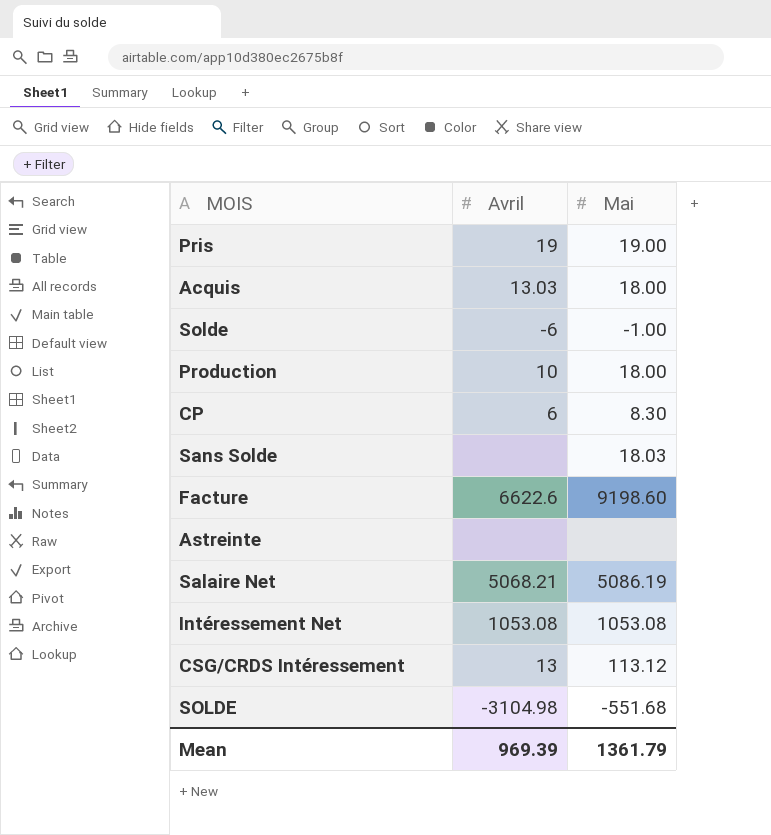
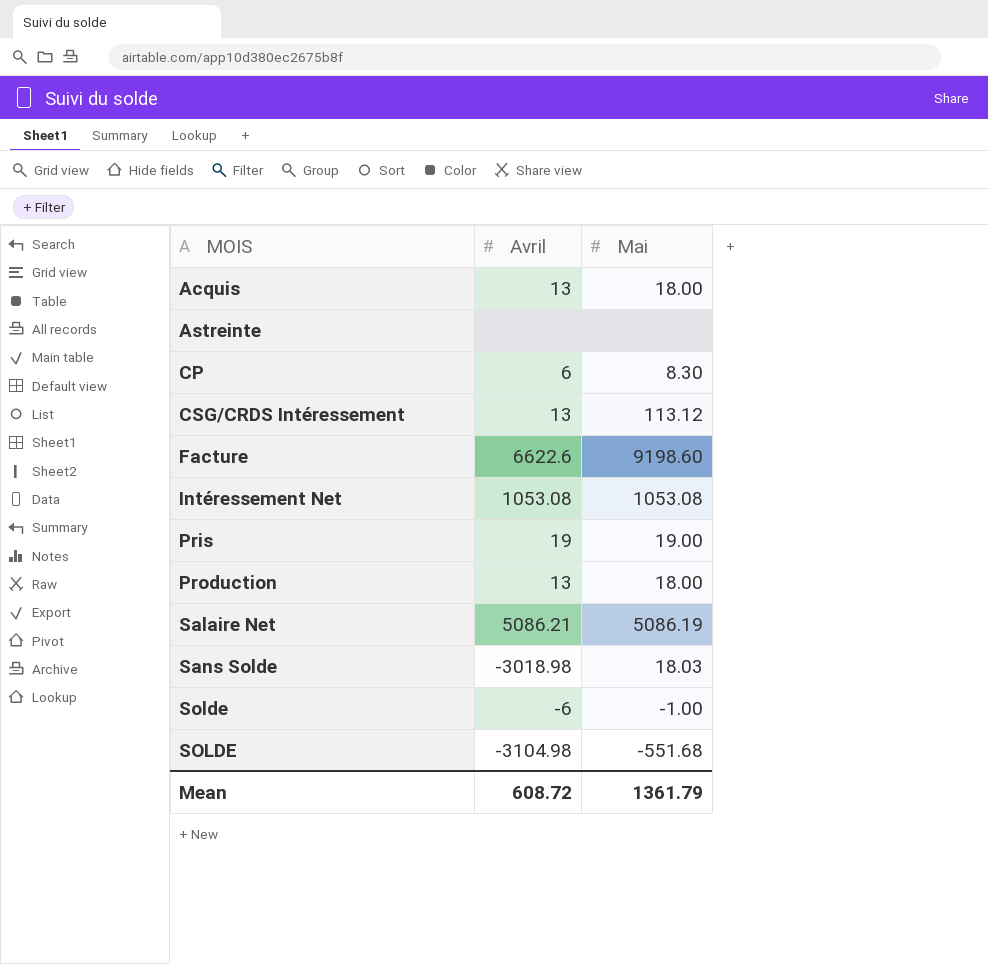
row order: none -> MOIS ascending
Acquis | Avril: 13.03 -> 13
Production | Avril: 10 -> 13
Salaire Net | Avril: 5068.21 -> 5086.21
Sans Solde | Avril: none -> -3018.98
Mean | Avril: 969.39 -> 608.72

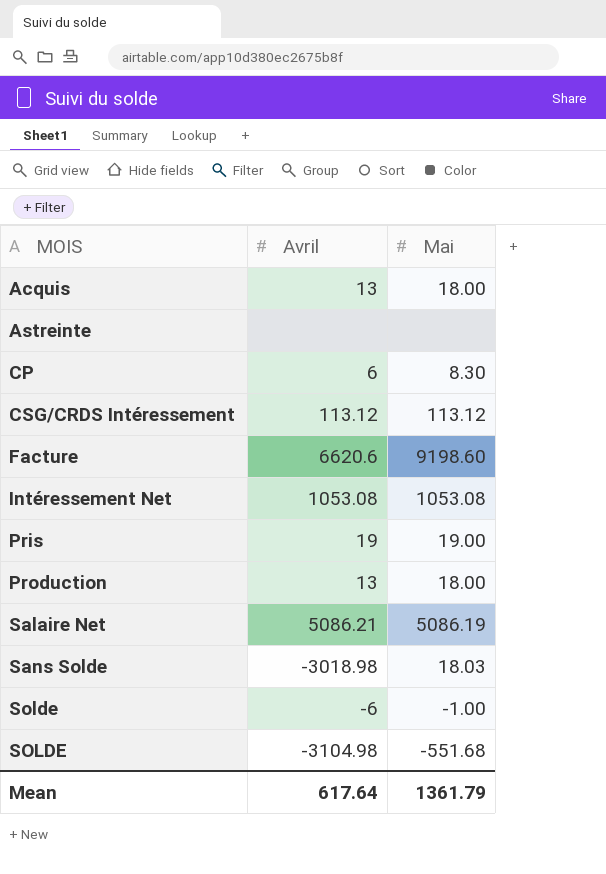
CSG/CRDS Intéressement | Avril: 13 -> 113.12
Facture | Avril: 6622.6 -> 6620.6
Mean | Avril: 608.72 -> 617.64

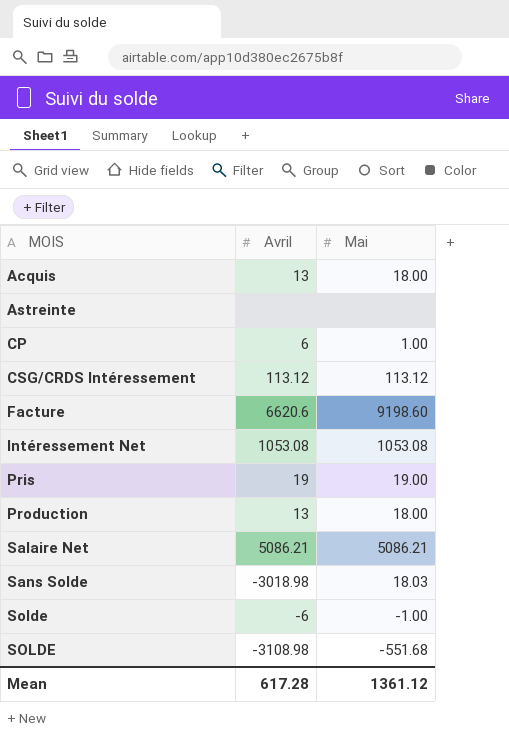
CP | Mai: 8.30 -> 1.00
Salaire Net | Mai: 5086.19 -> 5086.21
SOLDE | Avril: -3104.98 -> -3108.98
Mean | Avril: 617.64 -> 617.28
Mean | Mai: 1361.79 -> 1361.12

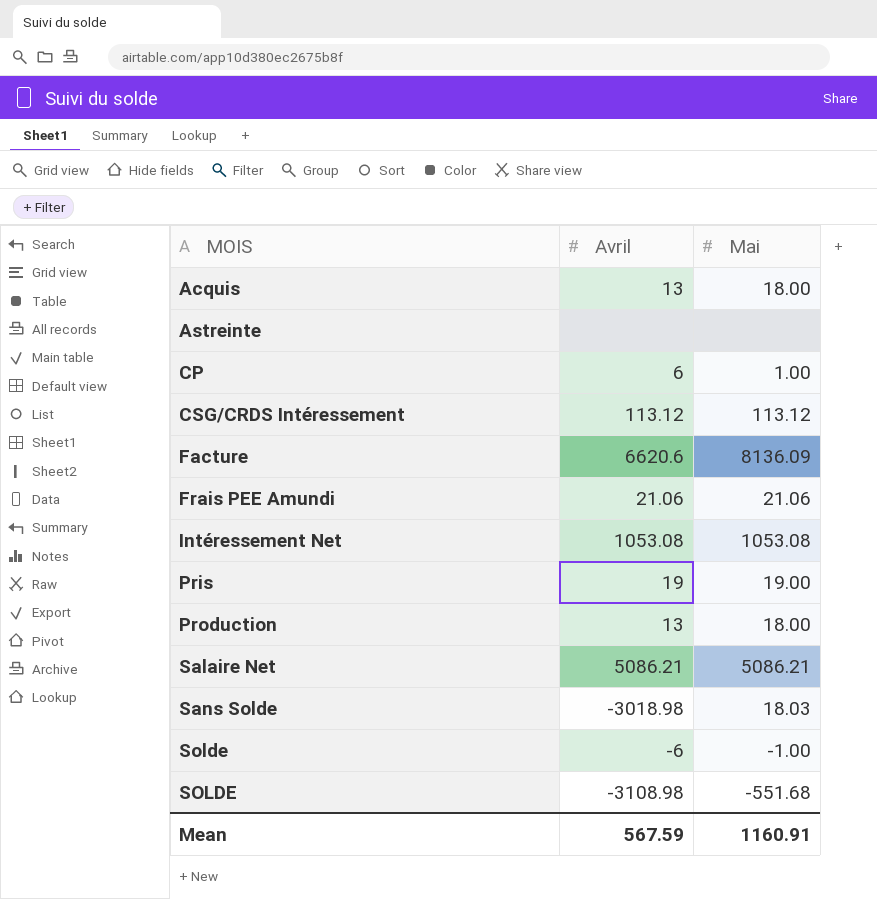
Facture | Mai: 9198.60 -> 8136.09
row Frais PEE Amundi: none -> 21.06 | 21.06
Mean | Avril: 617.28 -> 567.59
Mean | Mai: 1361.12 -> 1160.91

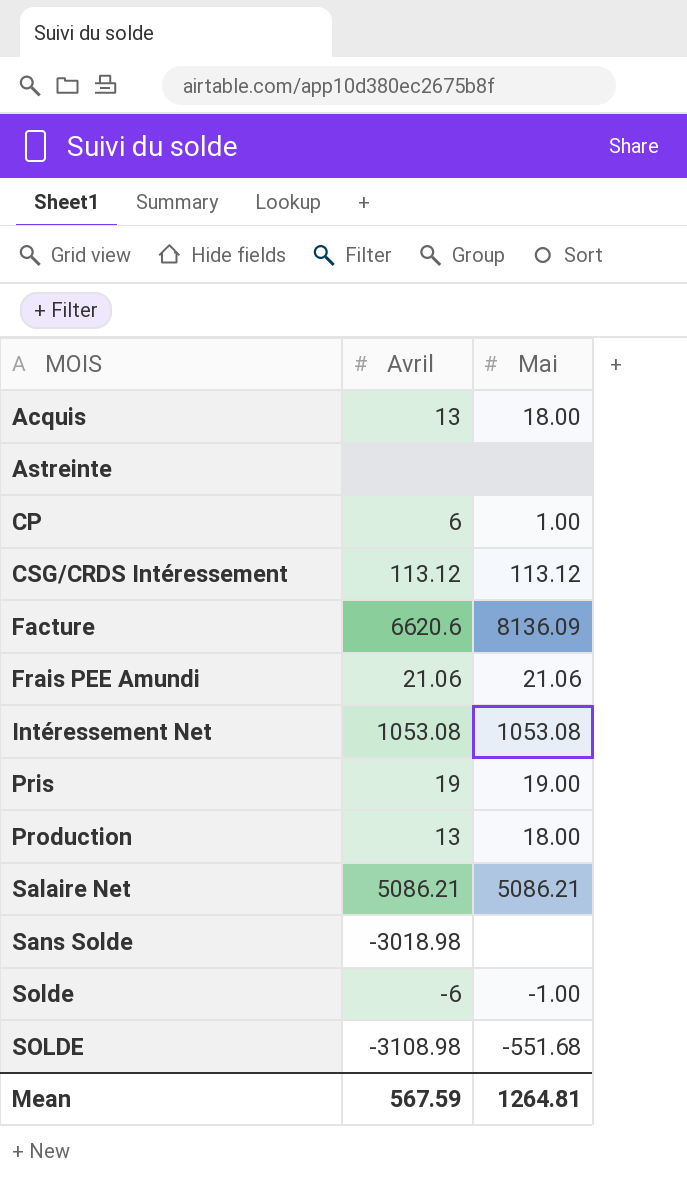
Sans Solde | Mai: 18.03 -> none
Mean | Mai: 1160.91 -> 1264.81

